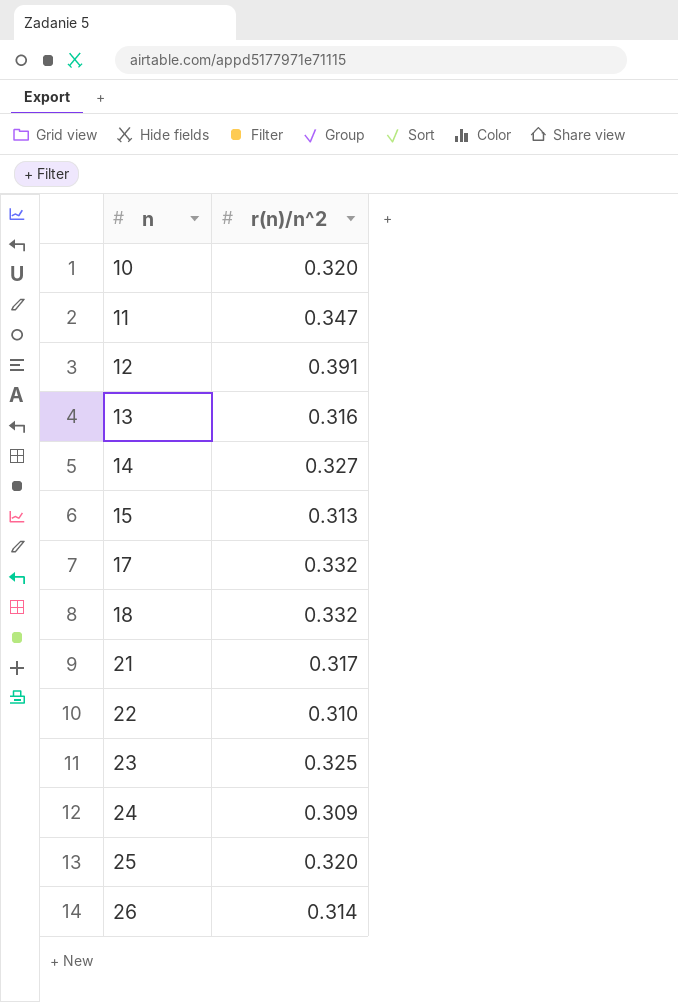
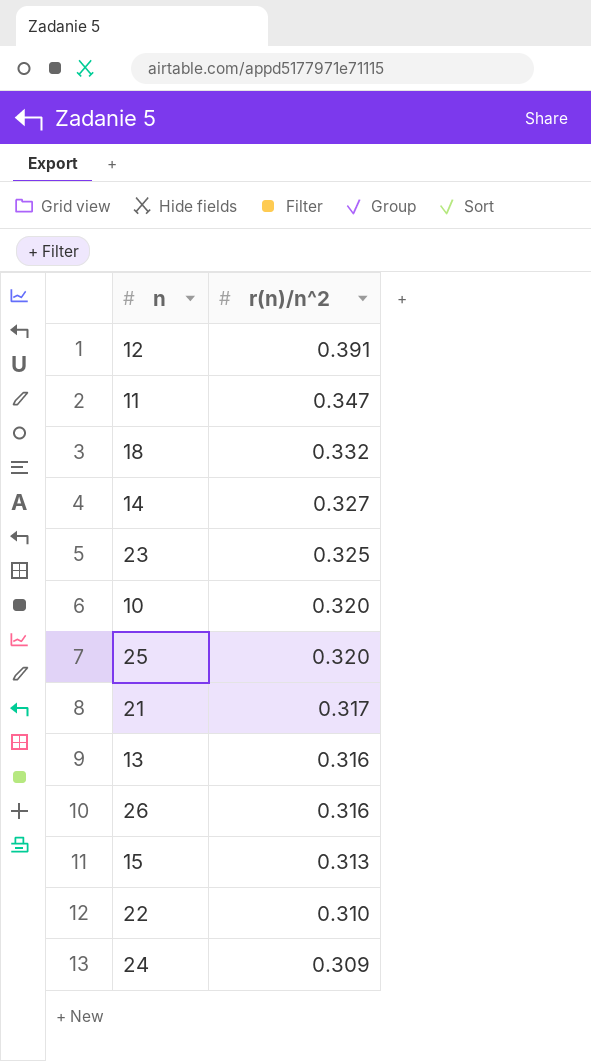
row order: n ascending -> r(n)/n^2 descending
row 17: 0.332 -> none
26 | r(n)/n^2: 0.314 -> 0.316

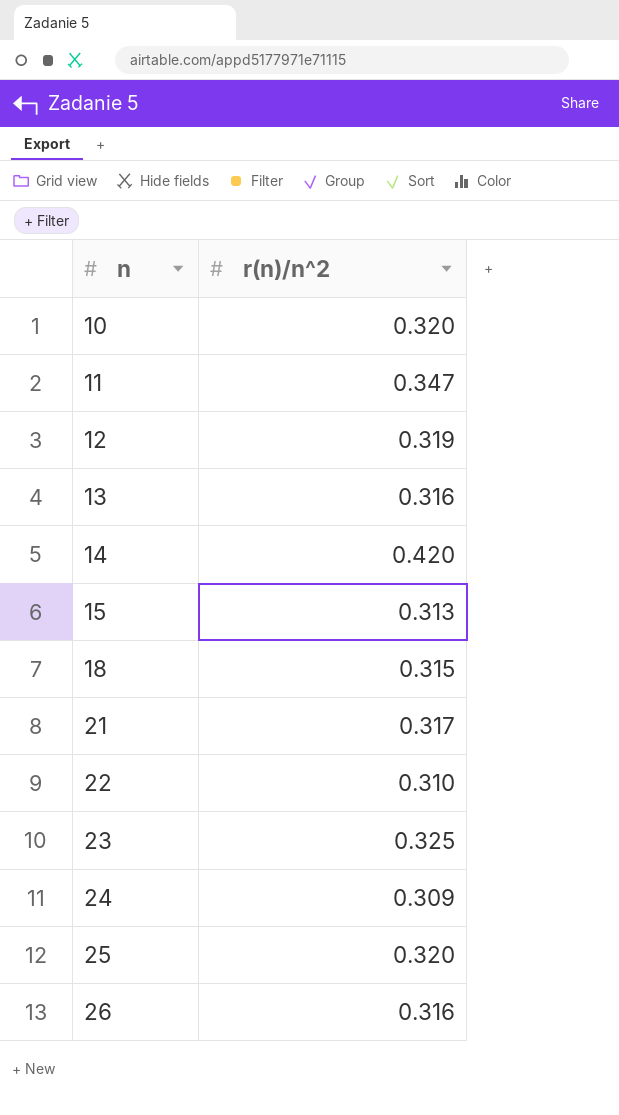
row order: r(n)/n^2 descending -> n ascending
12 | r(n)/n^2: 0.391 -> 0.319
14 | r(n)/n^2: 0.327 -> 0.420
18 | r(n)/n^2: 0.332 -> 0.315

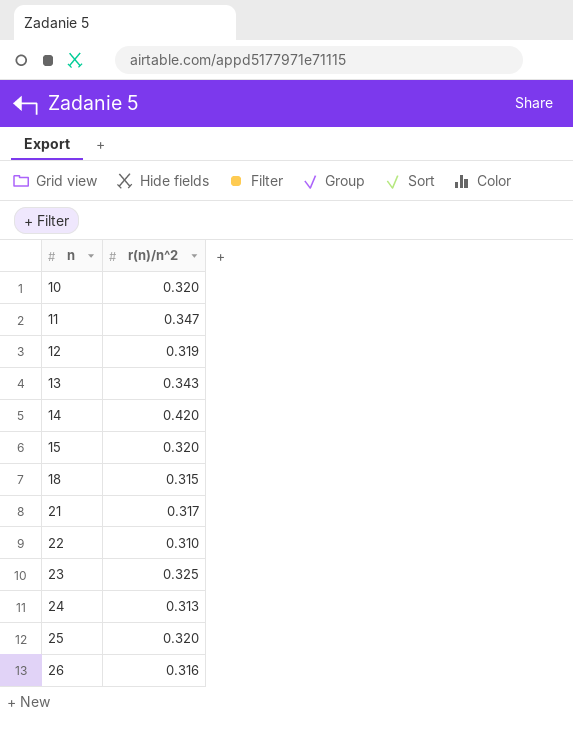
13 | r(n)/n^2: 0.316 -> 0.343
15 | r(n)/n^2: 0.313 -> 0.320
24 | r(n)/n^2: 0.309 -> 0.313

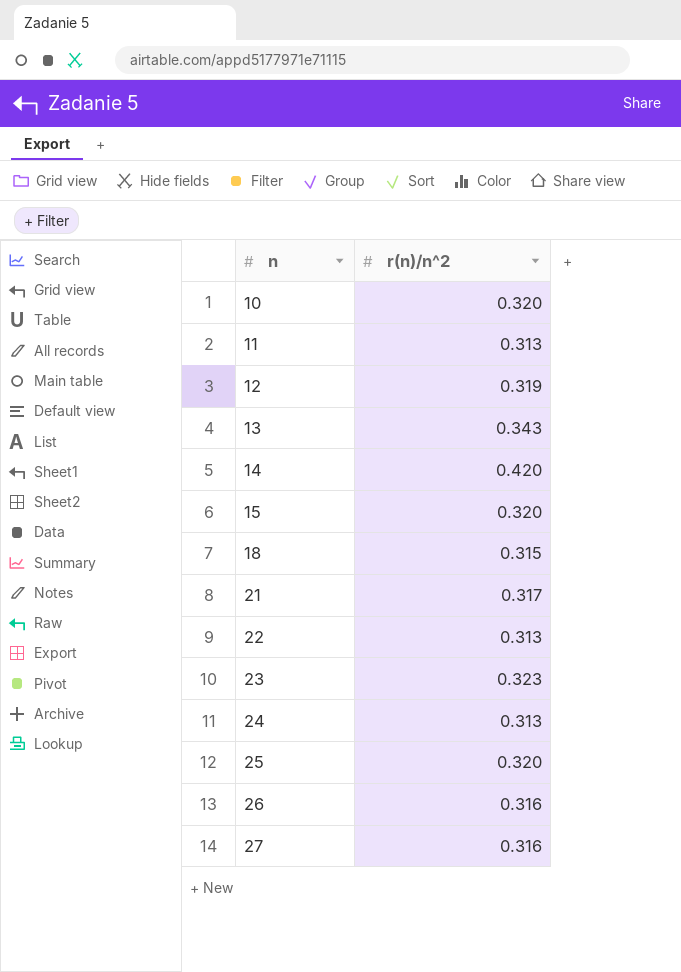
11 | r(n)/n^2: 0.347 -> 0.313
22 | r(n)/n^2: 0.310 -> 0.313
23 | r(n)/n^2: 0.325 -> 0.323
row 27: none -> 0.316

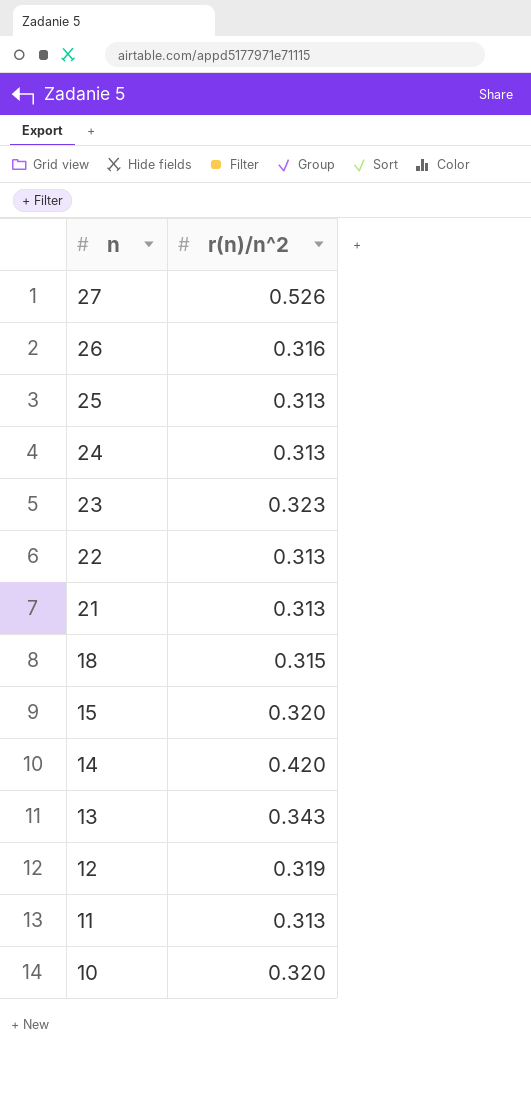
row order: n ascending -> n descending
27 | r(n)/n^2: 0.316 -> 0.526
25 | r(n)/n^2: 0.320 -> 0.313
21 | r(n)/n^2: 0.317 -> 0.313

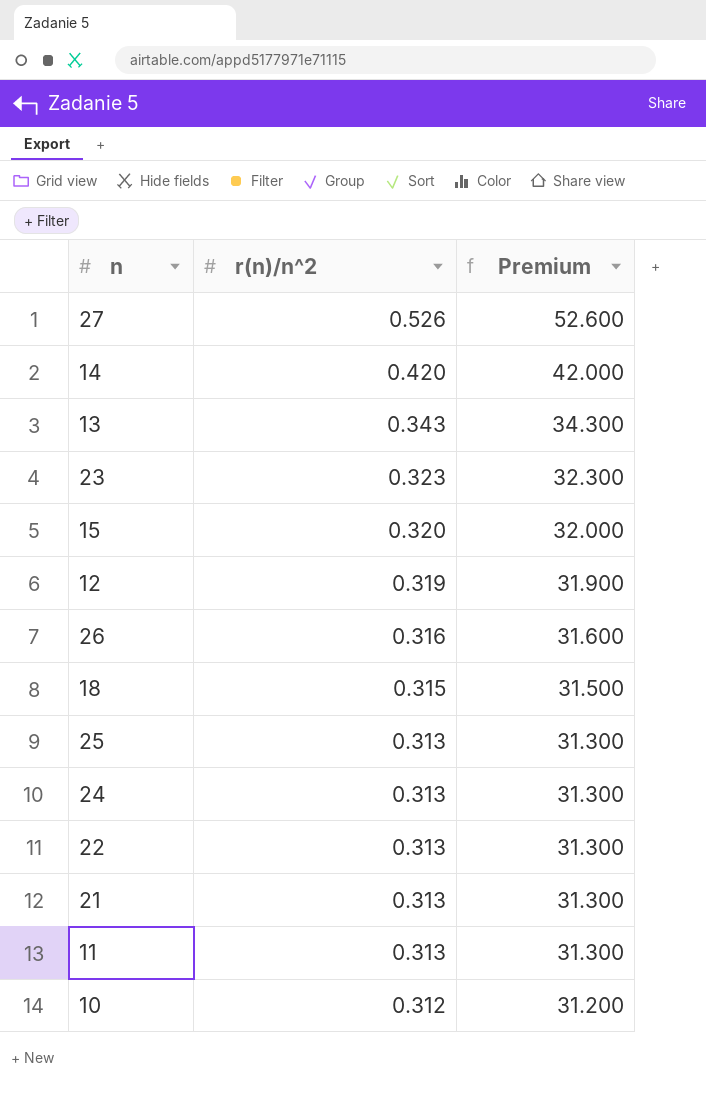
row order: n descending -> r(n)/n^2 descending
column Premium | formula: none -> [r(n)/n^2] * 100
10 | r(n)/n^2: 0.320 -> 0.312

